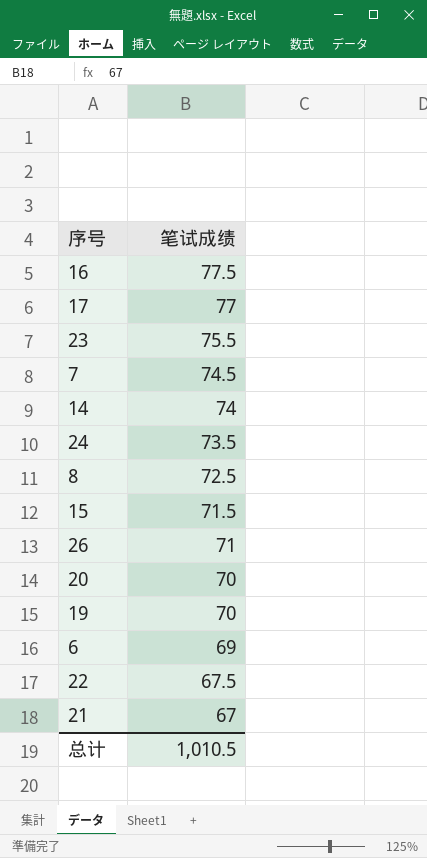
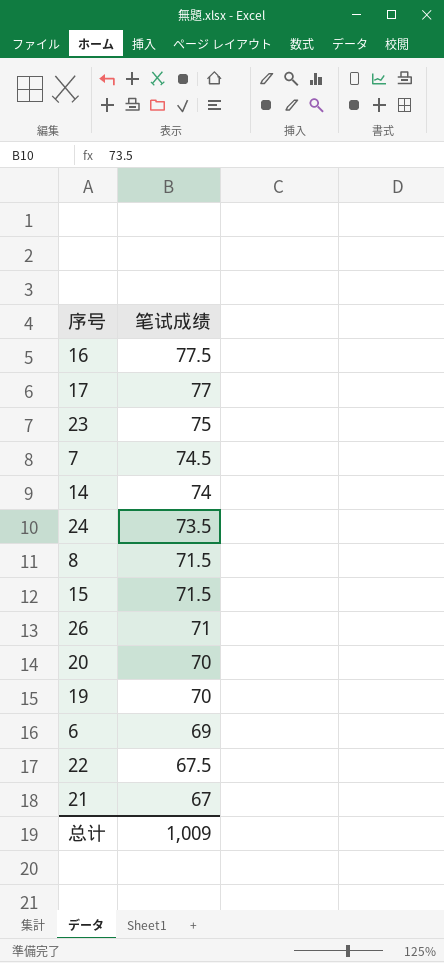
23 | 笔试成绩: 75.5 -> 75
8 | 笔试成绩: 72.5 -> 71.5
总计 | 笔试成绩: 1,010.5 -> 1,009

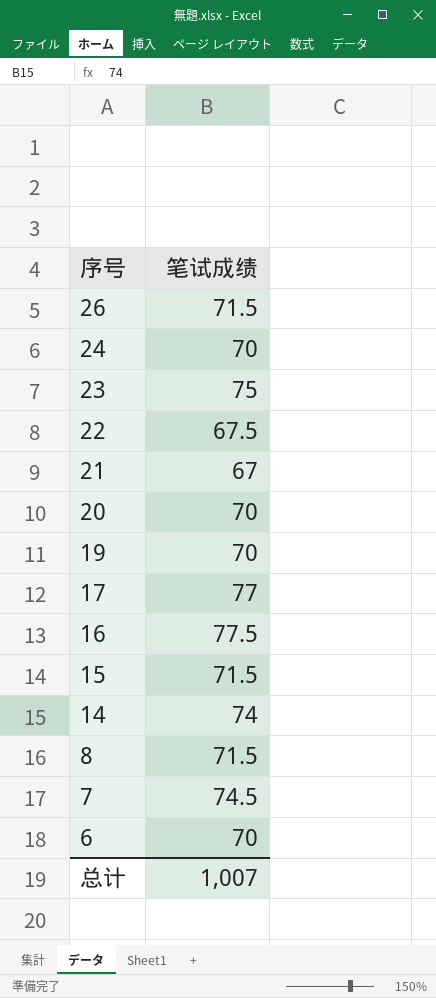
row order: 笔试成绩 descending -> 序号 descending
26 | 笔试成绩: 71 -> 71.5
24 | 笔试成绩: 73.5 -> 70
6 | 笔试成绩: 69 -> 70
总计 | 笔试成绩: 1,009 -> 1,007

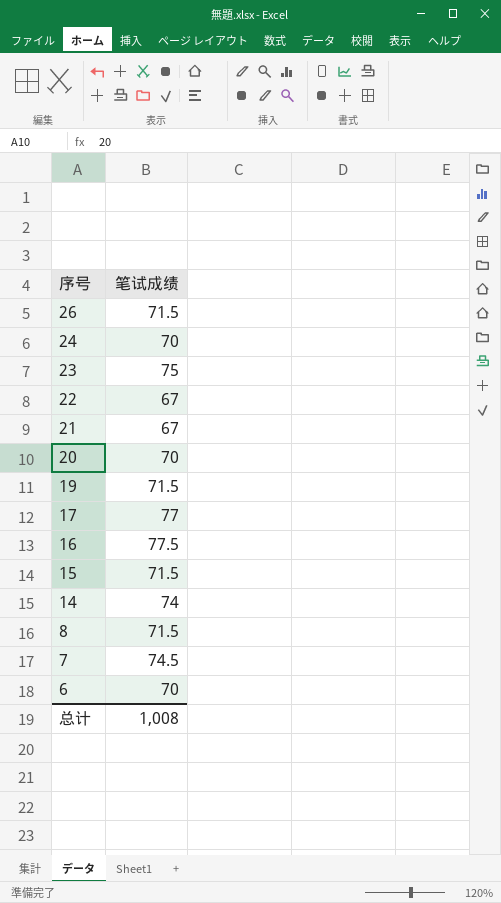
22 | 笔试成绩: 67.5 -> 67
19 | 笔试成绩: 70 -> 71.5
总计 | 笔试成绩: 1,007 -> 1,008

